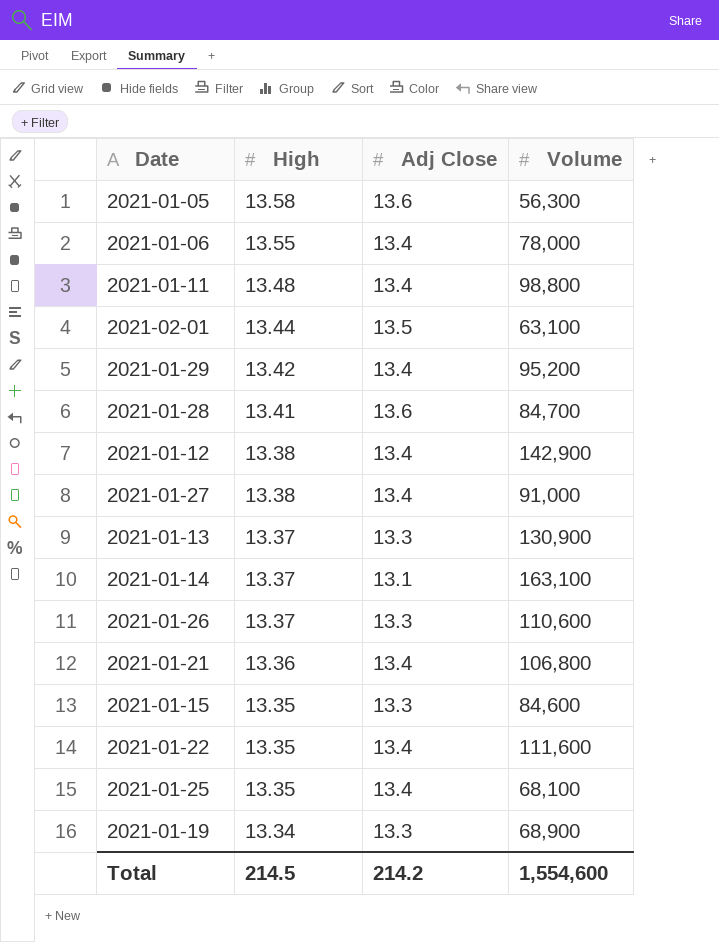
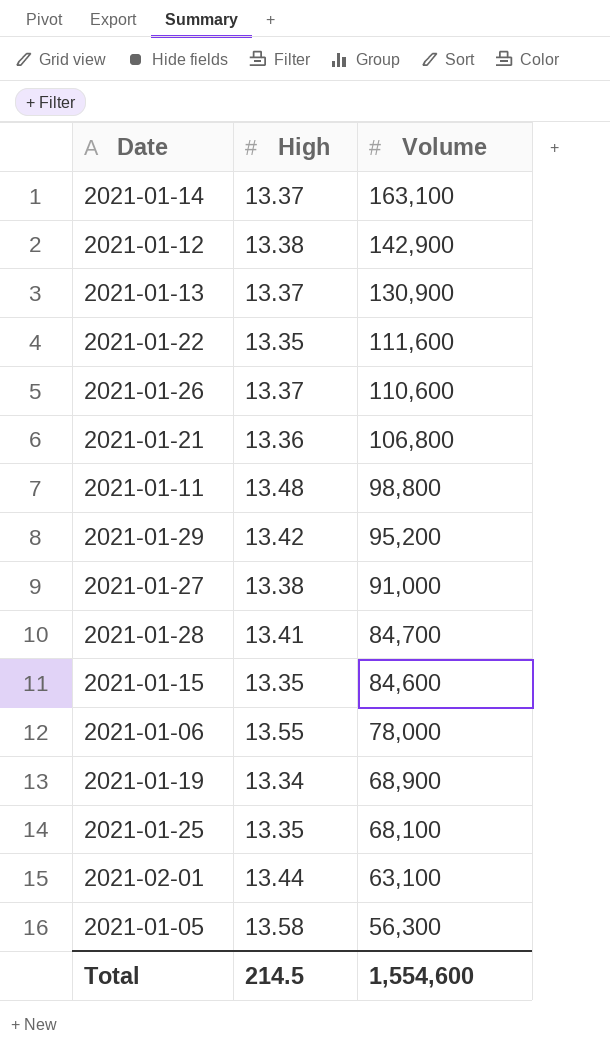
row order: High descending -> Volume descending
column Adj Close | position: 3 -> none

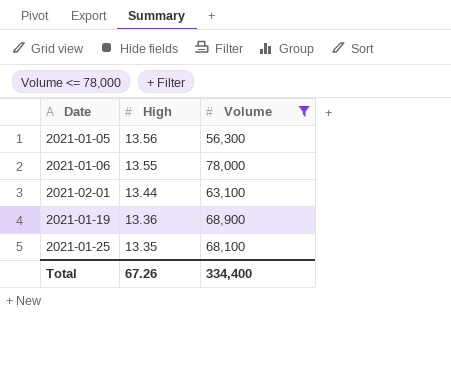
filter: none -> Volume <= 78,000
row order: Volume descending -> High descending
2021-01-05 | High: 13.58 -> 13.56
2021-01-19 | High: 13.34 -> 13.36
Total | High: 214.5 -> 67.26
Total | Volume: 1,554,600 -> 334,400

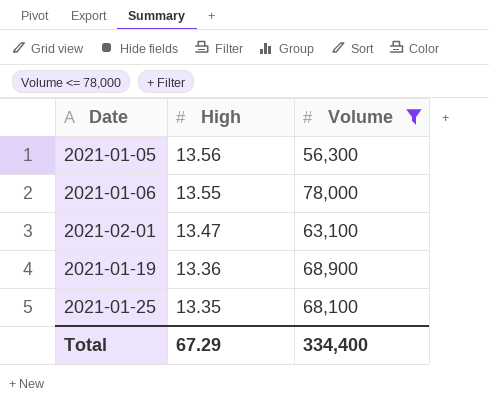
2021-02-01 | High: 13.44 -> 13.47
Total | High: 67.26 -> 67.29

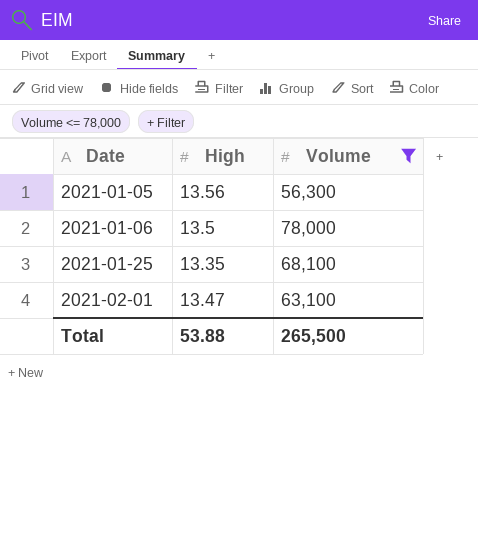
row order: High descending -> Date ascending
row 2021-01-19: 13.36 | 68,900 -> none
2021-01-06 | High: 13.55 -> 13.5
Total | High: 67.29 -> 53.88
Total | Volume: 334,400 -> 265,500

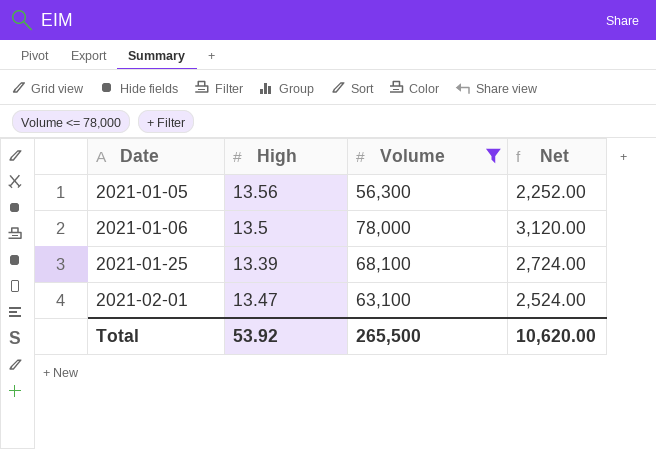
column Net | formula: none -> [Volume] * 0.04
2021-01-25 | High: 13.35 -> 13.39
Total | High: 53.88 -> 53.92

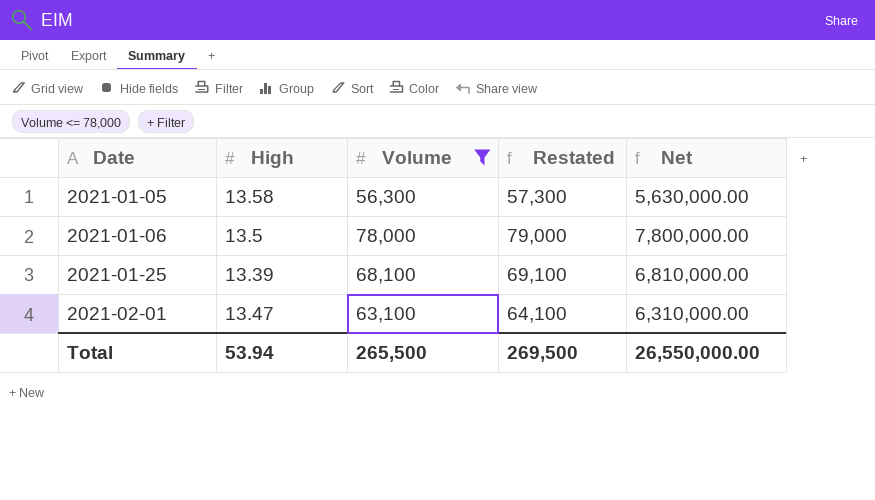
column Restated | formula: none -> [Volume] + 1000
column Net | formula: [Volume] * 0.04 -> [Volume] * 100
2021-01-05 | High: 13.56 -> 13.58
Total | High: 53.92 -> 53.94
Total | Net: 10,620.00 -> 26,550,000.00

